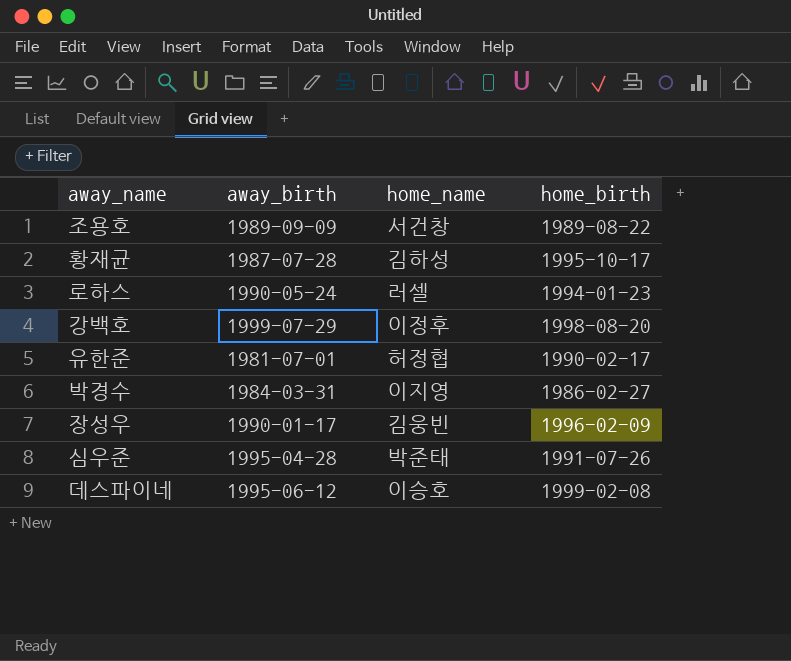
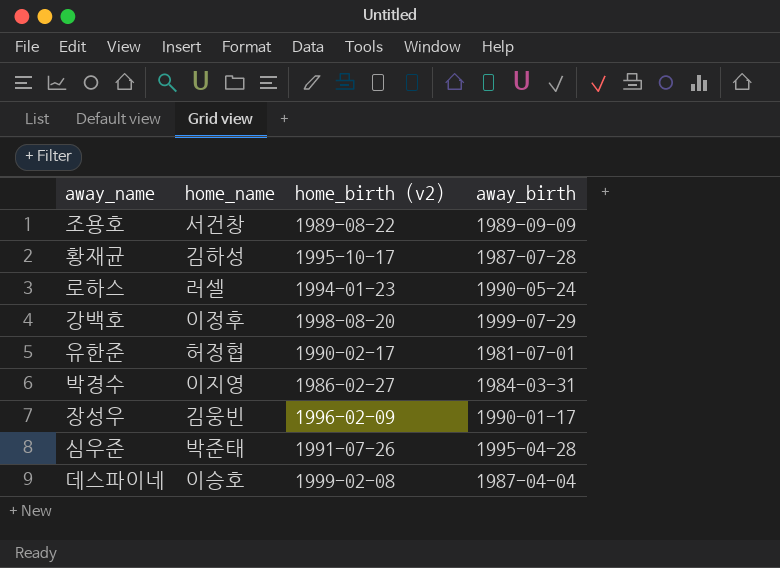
column name: home_birth -> home_birth (v2)
column away_birth | position: 2 -> 4
데스파이네 | away_birth: 1995-06-12 -> 1987-04-04

